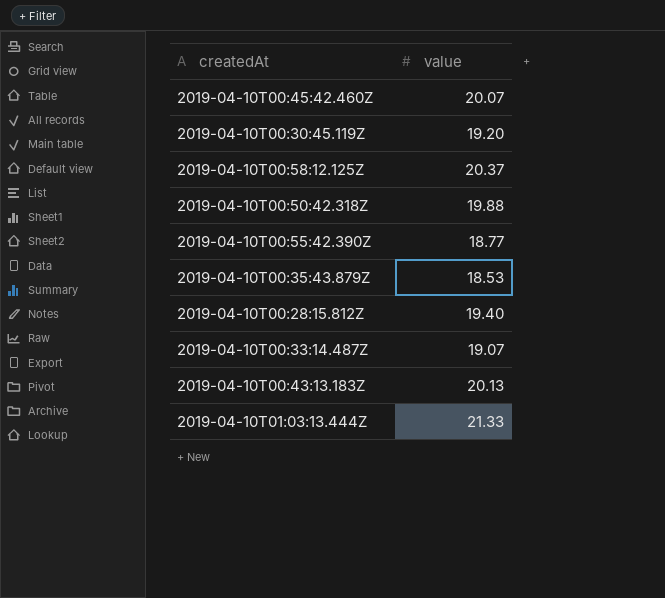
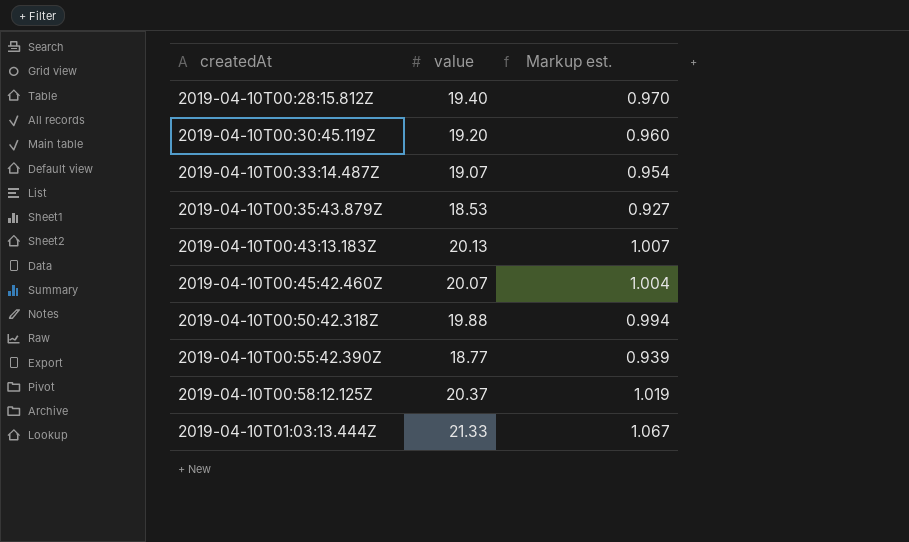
row order: none -> createdAt ascending
column Markup est. | formula: none -> [value] * 0.05

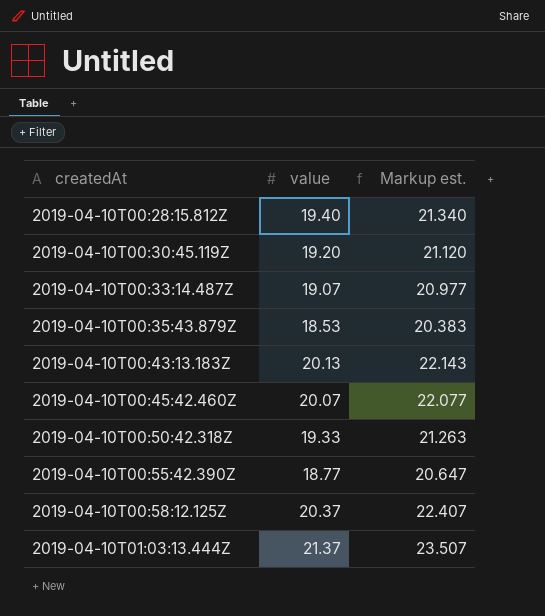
column Markup est. | formula: [value] * 0.05 -> [value] * 1.1
2019-04-10T00:50:42.318Z | value: 19.88 -> 19.33
2019-04-10T01:03:13.444Z | value: 21.33 -> 21.37

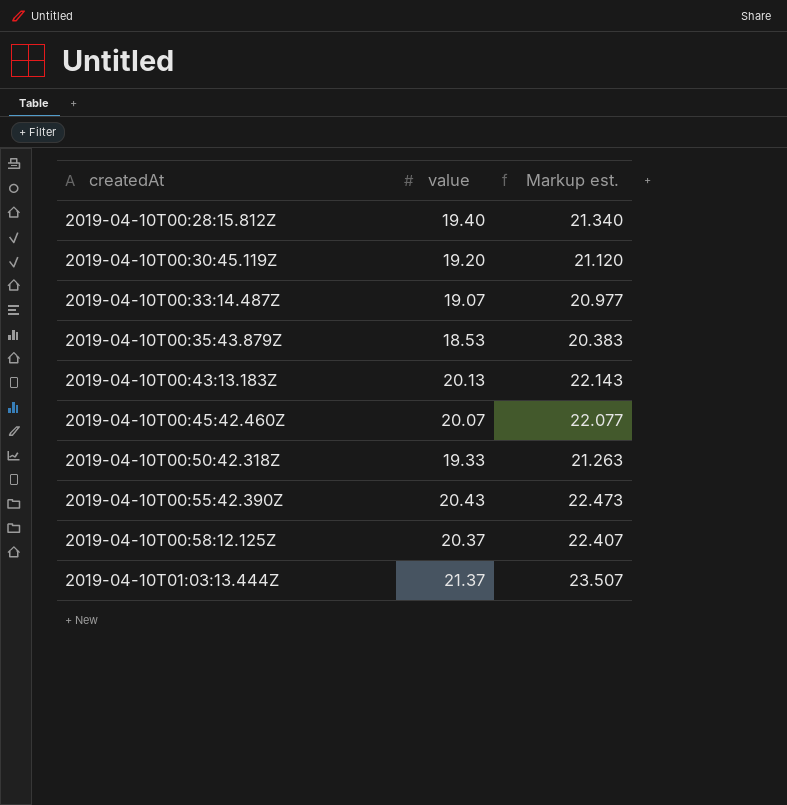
2019-04-10T00:55:42.390Z | value: 18.77 -> 20.43
2019-04-10T00:55:42.390Z | Markup est.: 20.647 -> 22.473

